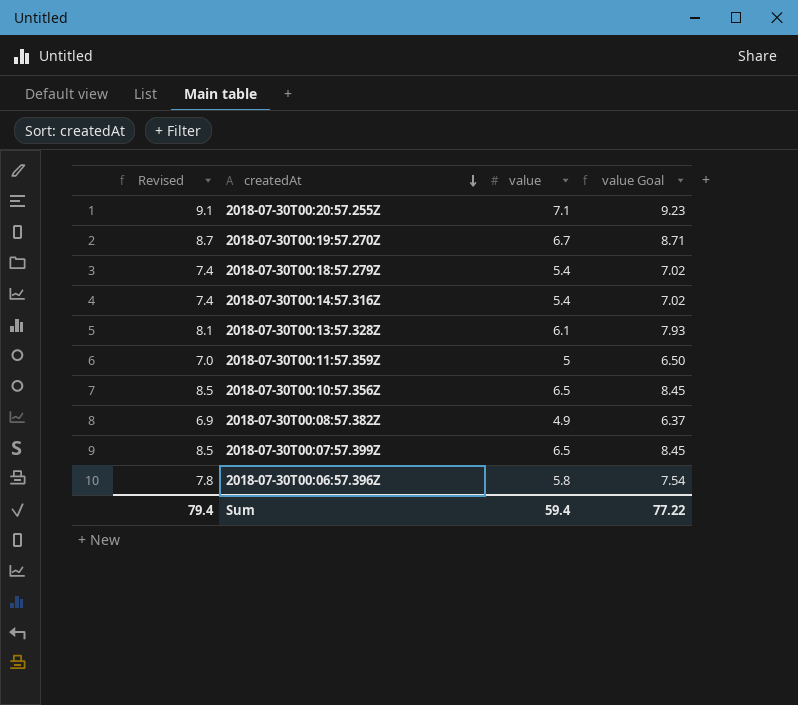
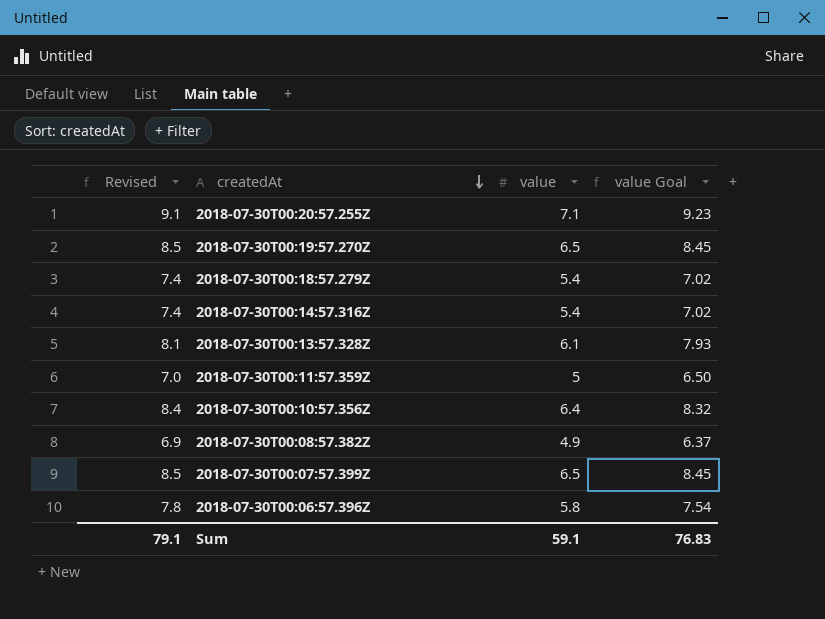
2018-07-30T00:19:57.270Z | Revised: 8.7 -> 8.5
2018-07-30T00:19:57.270Z | value: 6.7 -> 6.5
2018-07-30T00:19:57.270Z | value Goal: 8.71 -> 8.45
2018-07-30T00:10:57.356Z | Revised: 8.5 -> 8.4
2018-07-30T00:10:57.356Z | value: 6.5 -> 6.4
2018-07-30T00:10:57.356Z | value Goal: 8.45 -> 8.32
Sum | Revised: 79.4 -> 79.1
Sum | value: 59.4 -> 59.1
Sum | value Goal: 77.22 -> 76.83

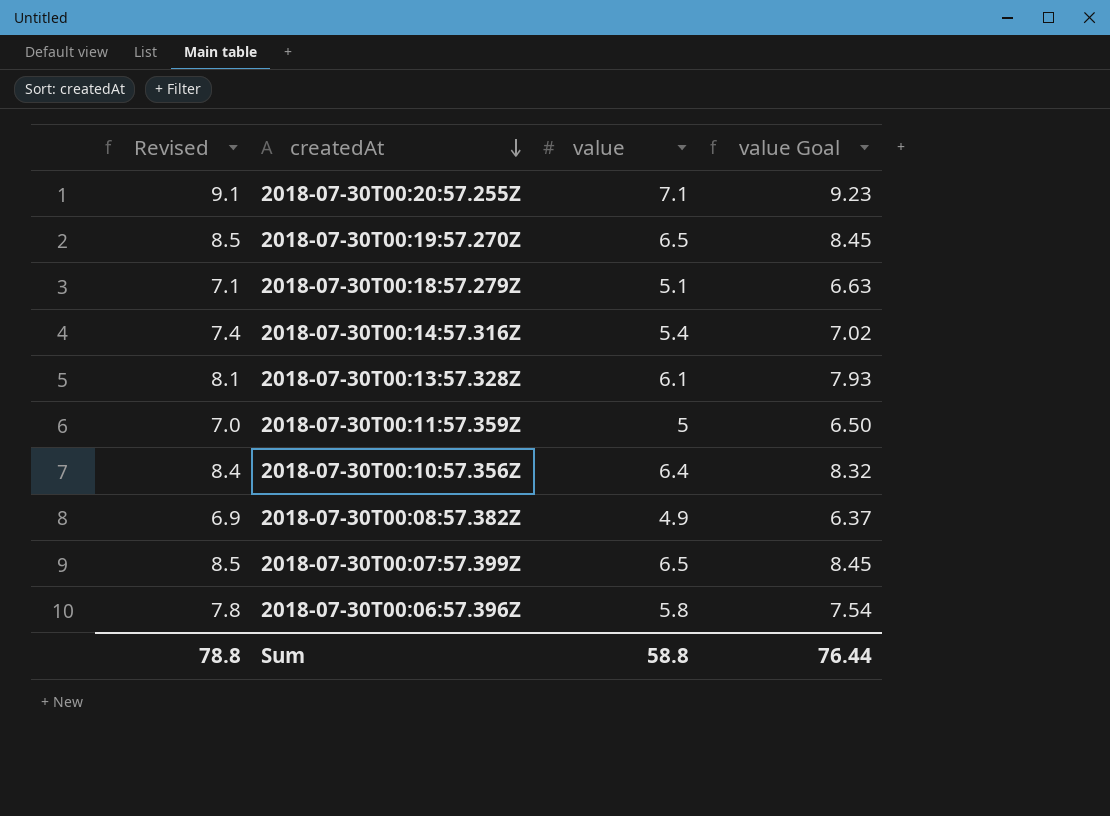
2018-07-30T00:18:57.279Z | Revised: 7.4 -> 7.1
2018-07-30T00:18:57.279Z | value: 5.4 -> 5.1
2018-07-30T00:18:57.279Z | value Goal: 7.02 -> 6.63
Sum | Revised: 79.1 -> 78.8
Sum | value: 59.1 -> 58.8
Sum | value Goal: 76.83 -> 76.44

